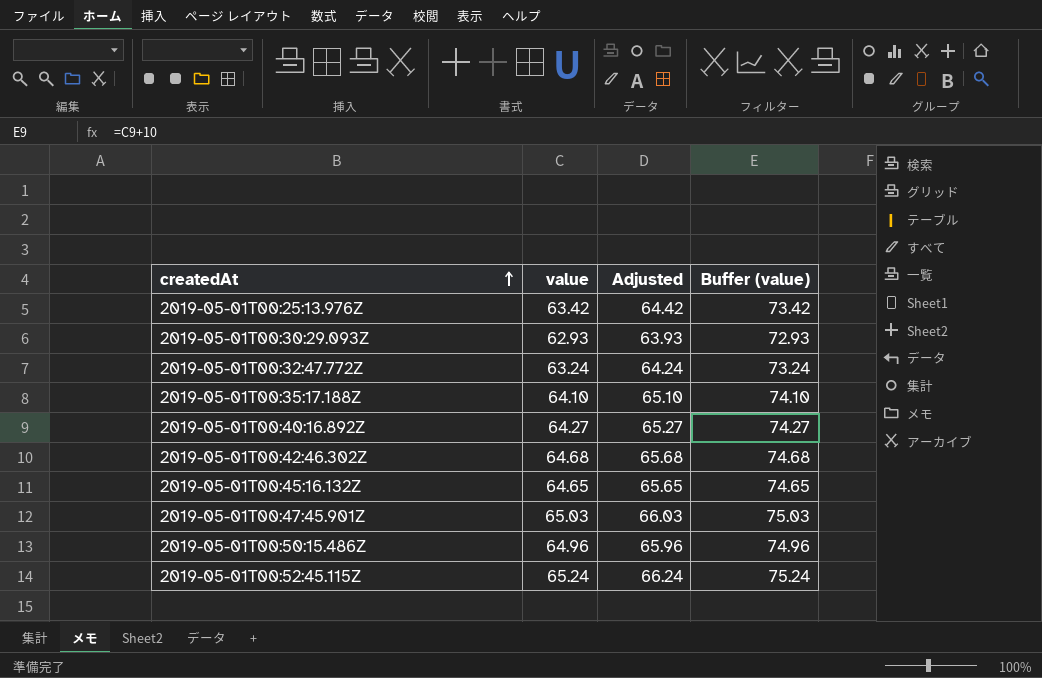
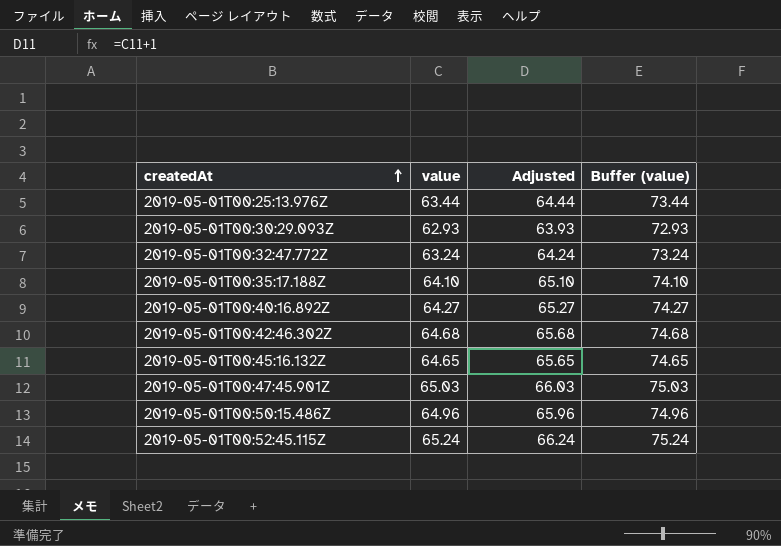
2019-05-01T00:25:13.976Z | value: 63.42 -> 63.44
2019-05-01T00:25:13.976Z | Adjusted: 64.42 -> 64.44
2019-05-01T00:25:13.976Z | Buffer (value): 73.42 -> 73.44

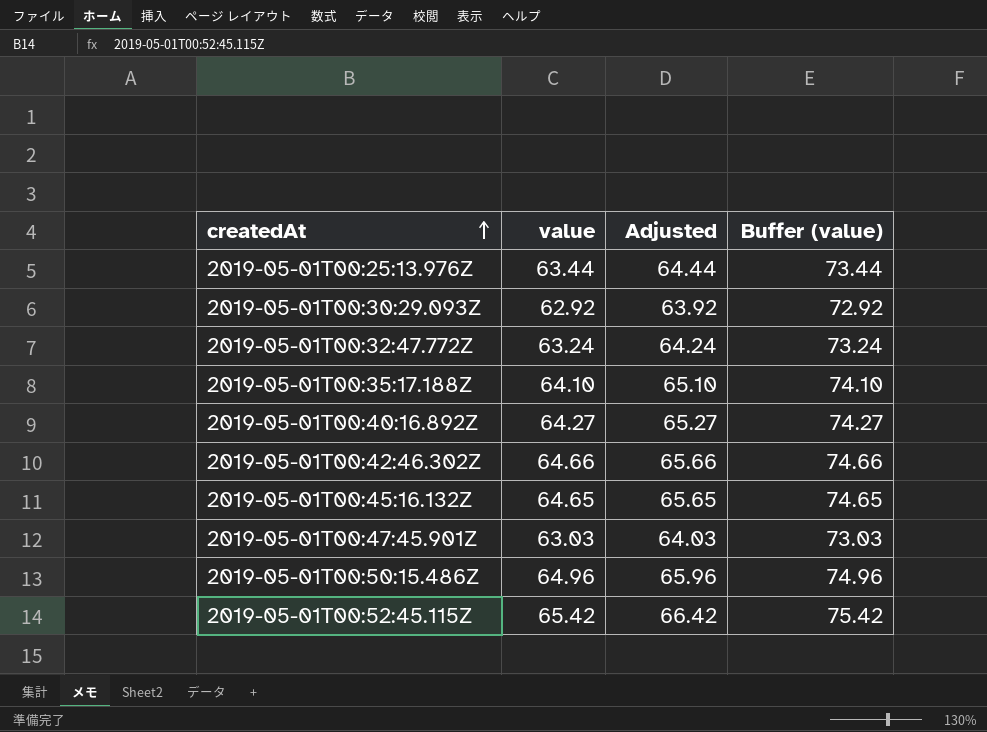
2019-05-01T00:30:29.093Z | value: 62.93 -> 62.92
2019-05-01T00:30:29.093Z | Adjusted: 63.93 -> 63.92
2019-05-01T00:30:29.093Z | Buffer (value): 72.93 -> 72.92
2019-05-01T00:42:46.302Z | value: 64.68 -> 64.66
2019-05-01T00:42:46.302Z | Adjusted: 65.68 -> 65.66
2019-05-01T00:42:46.302Z | Buffer (value): 74.68 -> 74.66
2019-05-01T00:47:45.901Z | value: 65.03 -> 63.03
2019-05-01T00:47:45.901Z | Adjusted: 66.03 -> 64.03
2019-05-01T00:47:45.901Z | Buffer (value): 75.03 -> 73.03
2019-05-01T00:52:45.115Z | value: 65.24 -> 65.42
2019-05-01T00:52:45.115Z | Adjusted: 66.24 -> 66.42
2019-05-01T00:52:45.115Z | Buffer (value): 75.24 -> 75.42

